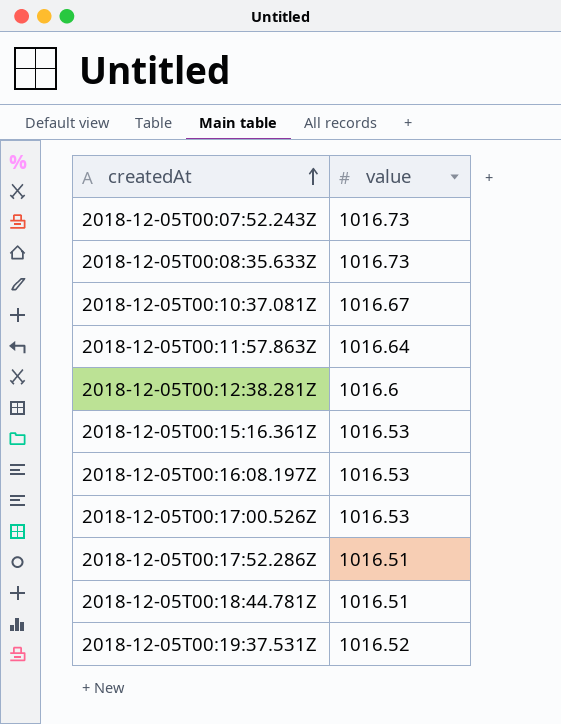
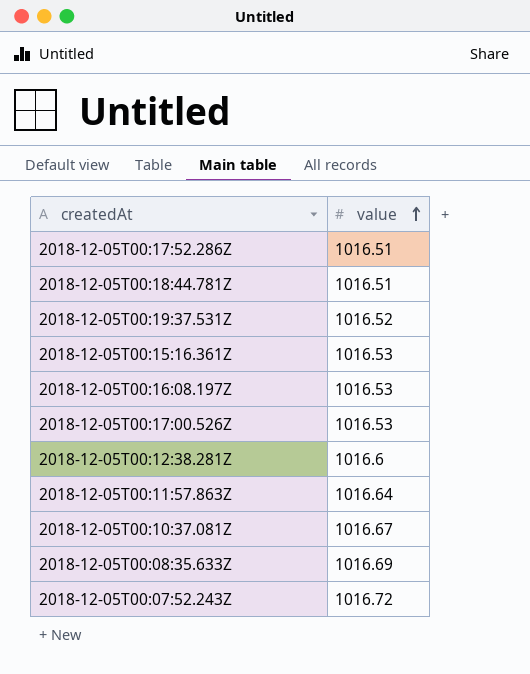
row order: createdAt ascending -> value ascending
2018-12-05T00:08:35.633Z | value: 1016.73 -> 1016.69
2018-12-05T00:07:52.243Z | value: 1016.73 -> 1016.72

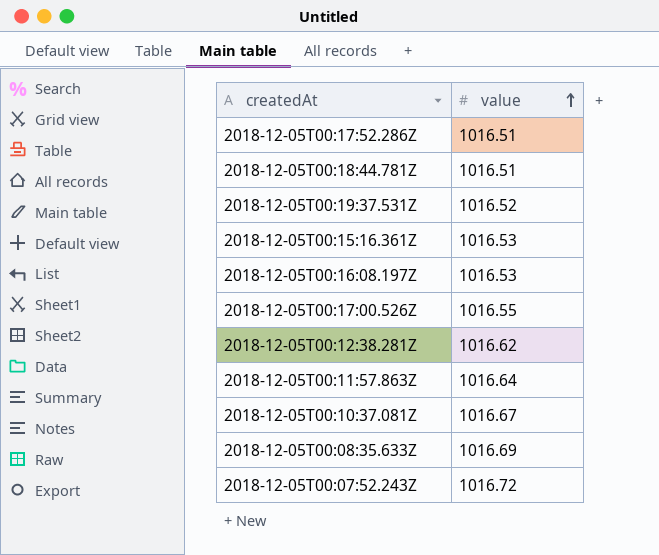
2018-12-05T00:17:00.526Z | value: 1016.53 -> 1016.55
2018-12-05T00:12:38.281Z | value: 1016.6 -> 1016.62

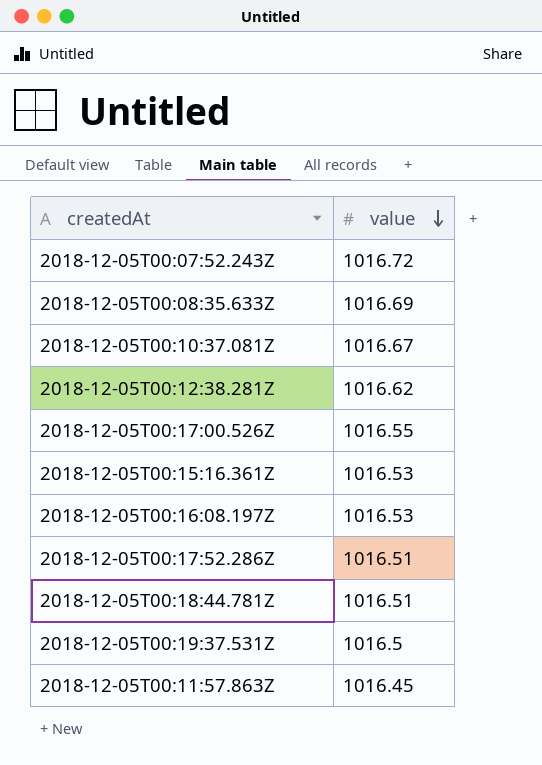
row order: value ascending -> value descending
2018-12-05T00:19:37.531Z | value: 1016.52 -> 1016.5
2018-12-05T00:11:57.863Z | value: 1016.64 -> 1016.45

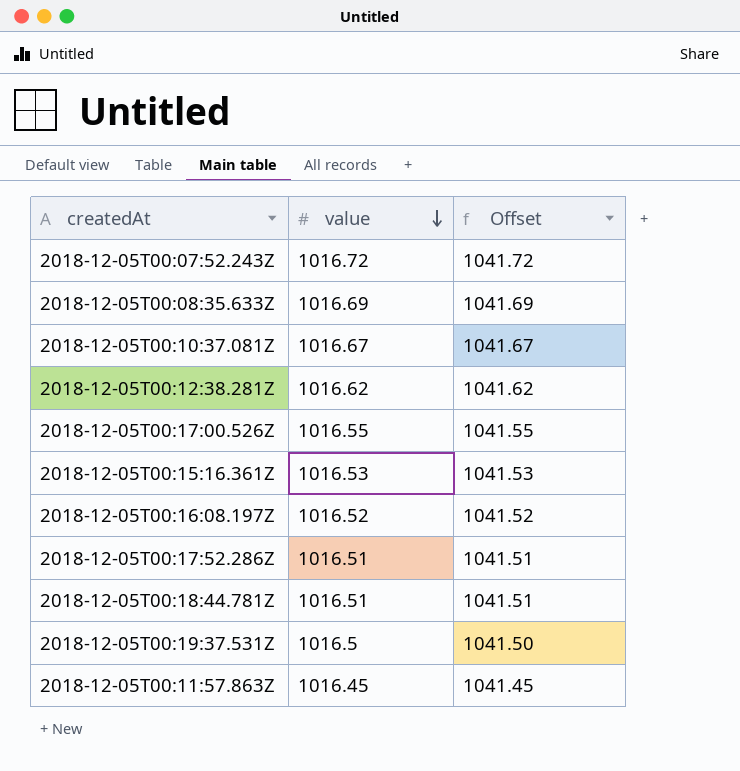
column Offset | formula: none -> [value] + 25
2018-12-05T00:16:08.197Z | value: 1016.53 -> 1016.52

